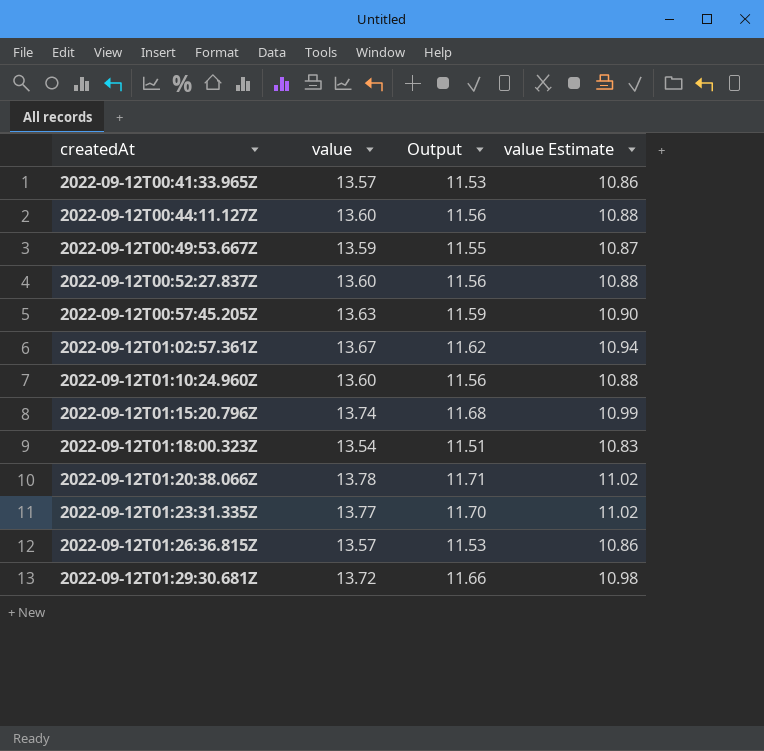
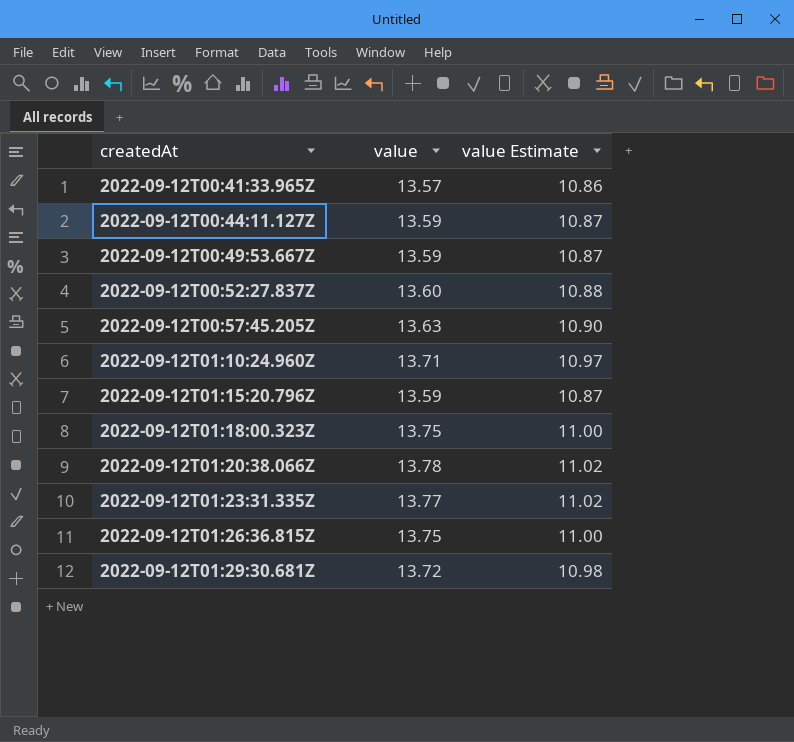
column Output | formula: [value] * 0.85 -> none
row 2022-09-12T01:02:57.361Z: 13.67 | 11.62 | 10.94 -> none
2022-09-12T00:44:11.127Z | value: 13.60 -> 13.59
2022-09-12T00:44:11.127Z | value Estimate: 10.88 -> 10.87
2022-09-12T01:10:24.960Z | value: 13.60 -> 13.71
2022-09-12T01:10:24.960Z | value Estimate: 10.88 -> 10.97
2022-09-12T01:15:20.796Z | value: 13.74 -> 13.59
2022-09-12T01:15:20.796Z | value Estimate: 10.99 -> 10.87
2022-09-12T01:18:00.323Z | value: 13.54 -> 13.75
2022-09-12T01:18:00.323Z | value Estimate: 10.83 -> 11.00
2022-09-12T01:26:36.815Z | value: 13.57 -> 13.75
2022-09-12T01:26:36.815Z | value Estimate: 10.86 -> 11.00

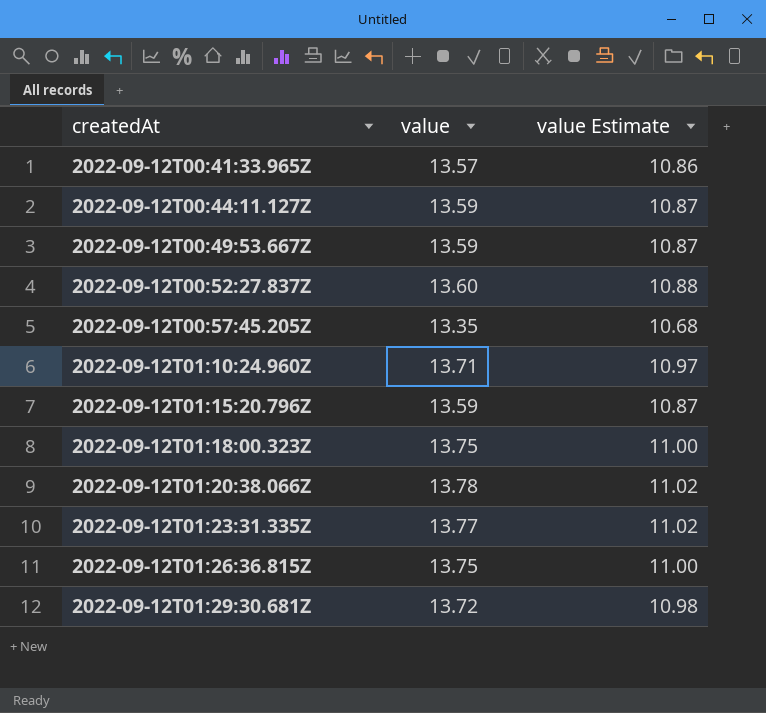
2022-09-12T00:57:45.205Z | value: 13.63 -> 13.35
2022-09-12T00:57:45.205Z | value Estimate: 10.90 -> 10.68

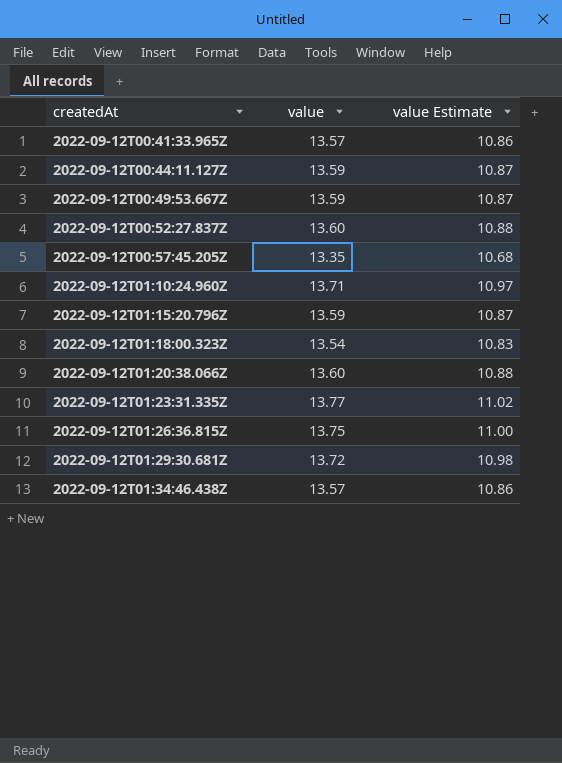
2022-09-12T01:18:00.323Z | value: 13.75 -> 13.54
2022-09-12T01:18:00.323Z | value Estimate: 11.00 -> 10.83
2022-09-12T01:20:38.066Z | value: 13.78 -> 13.60
2022-09-12T01:20:38.066Z | value Estimate: 11.02 -> 10.88
row 2022-09-12T01:34:46.438Z: none -> 13.57 | 10.86

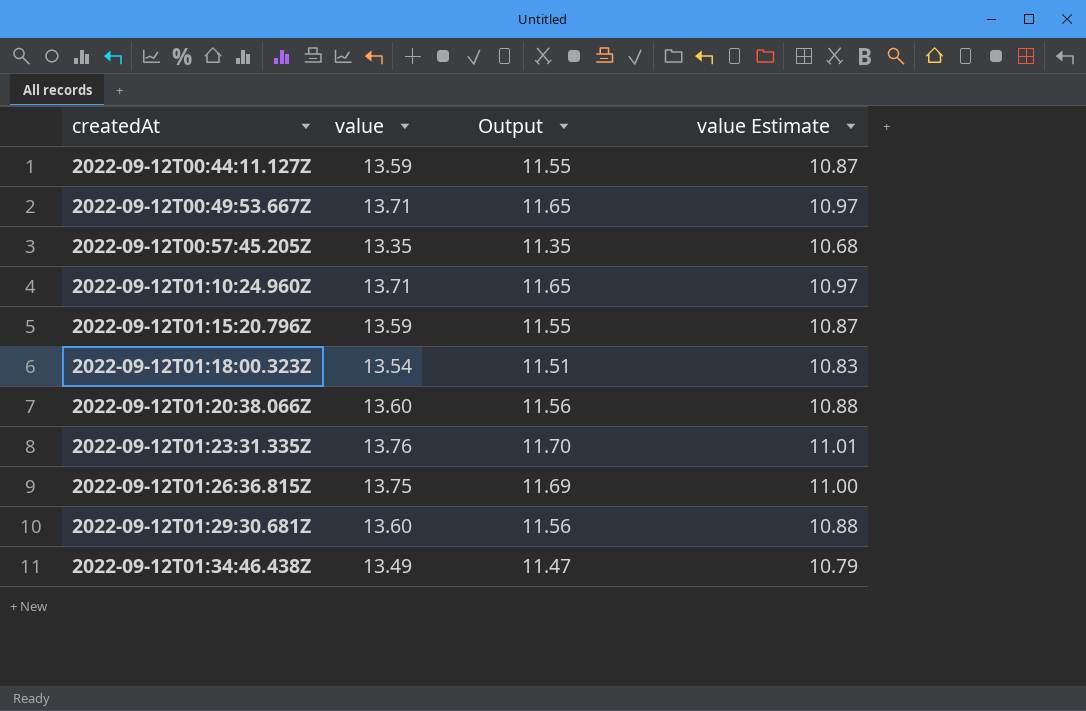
column Output | formula: none -> [value] * 0.85
row 2022-09-12T00:41:33.965Z: 13.57 | 10.86 -> none
row 2022-09-12T00:52:27.837Z: 13.60 | 10.88 -> none
2022-09-12T00:49:53.667Z | value: 13.59 -> 13.71
2022-09-12T00:49:53.667Z | value Estimate: 10.87 -> 10.97
2022-09-12T01:23:31.335Z | value: 13.77 -> 13.76
2022-09-12T01:23:31.335Z | value Estimate: 11.02 -> 11.01
2022-09-12T01:29:30.681Z | value: 13.72 -> 13.60
2022-09-12T01:29:30.681Z | value Estimate: 10.98 -> 10.88
2022-09-12T01:34:46.438Z | value: 13.57 -> 13.49
2022-09-12T01:34:46.438Z | value Estimate: 10.86 -> 10.79

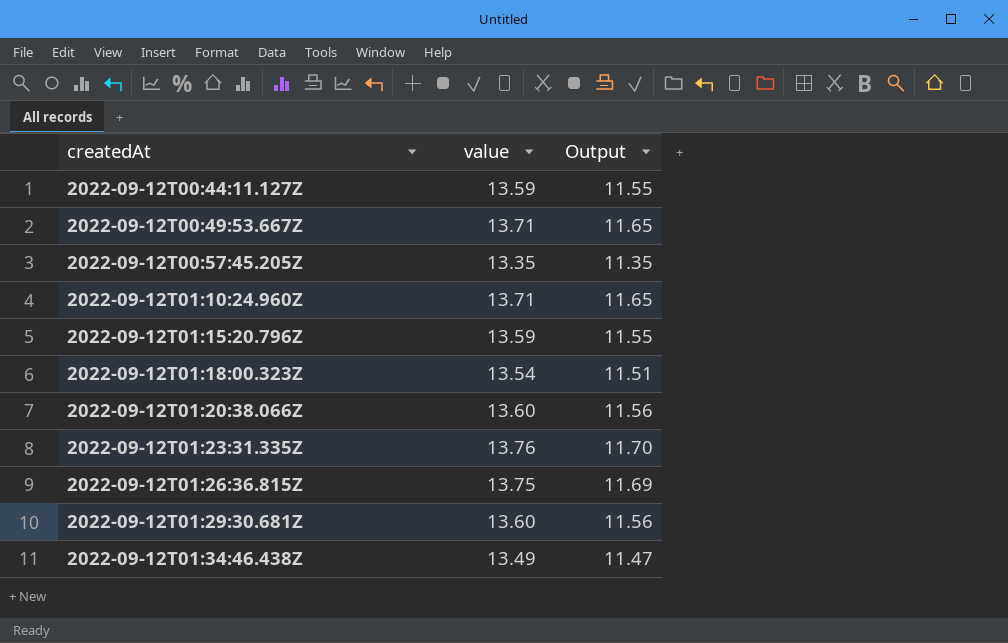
column value Estimate | formula: [value] * 0.8 -> none

